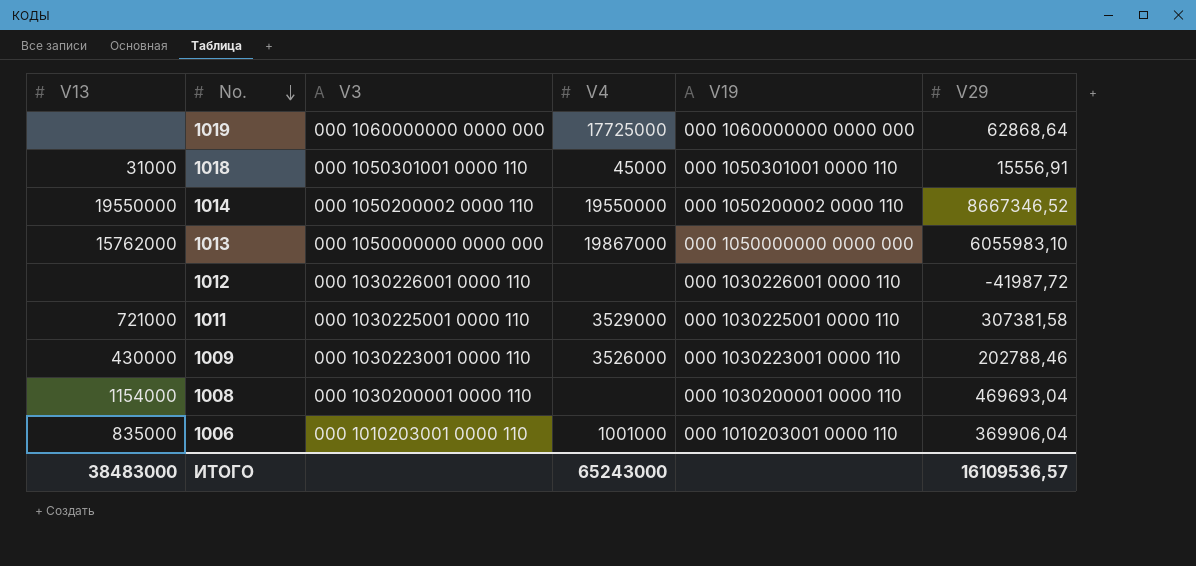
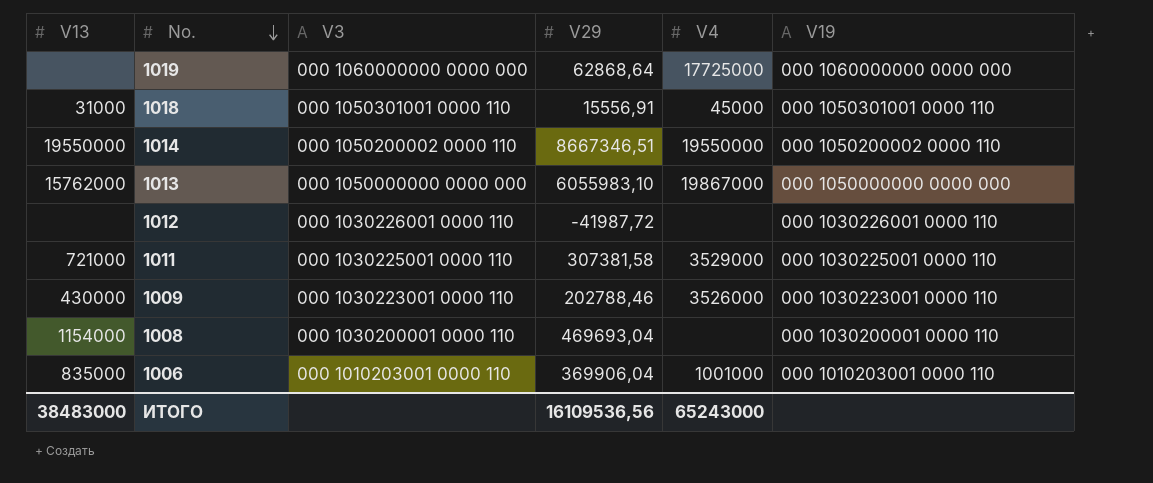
column V29 | position: 6 -> 4
1014 | V29: 8667346,52 -> 8667346,51
ИТОГО | V29: 16109536,57 -> 16109536,56

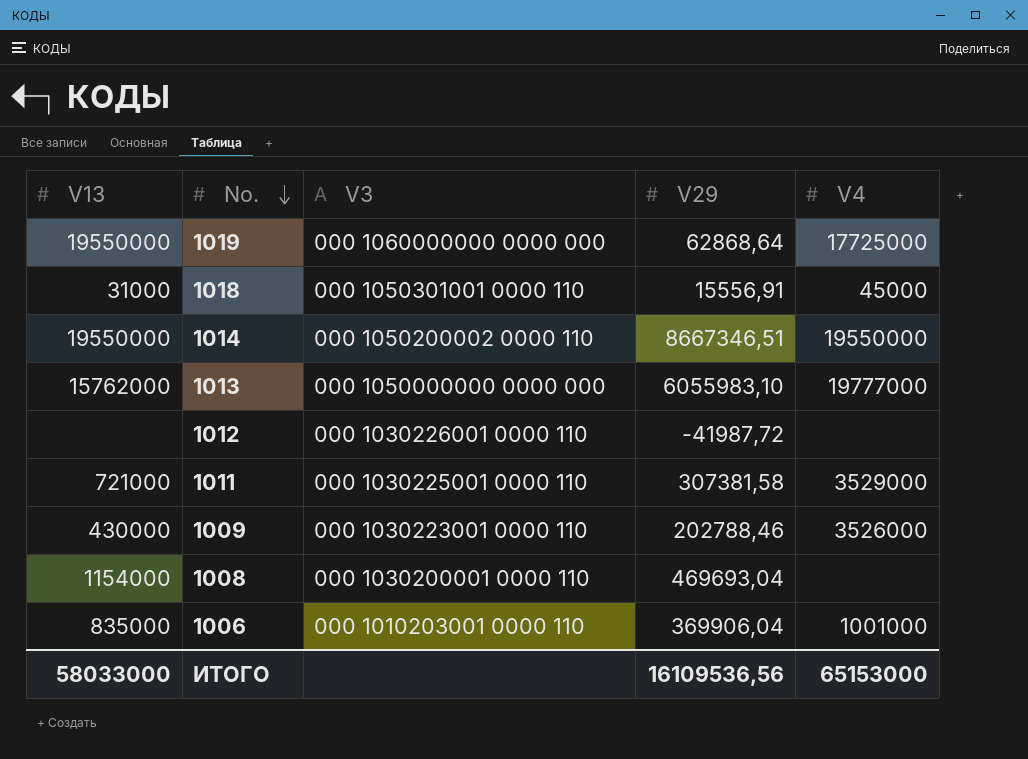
column V19 | position: 6 -> none
1019 | V13: none -> 19550000
1013 | V4: 19867000 -> 19777000
ИТОГО | V13: 38483000 -> 58033000
ИТОГО | V4: 65243000 -> 65153000

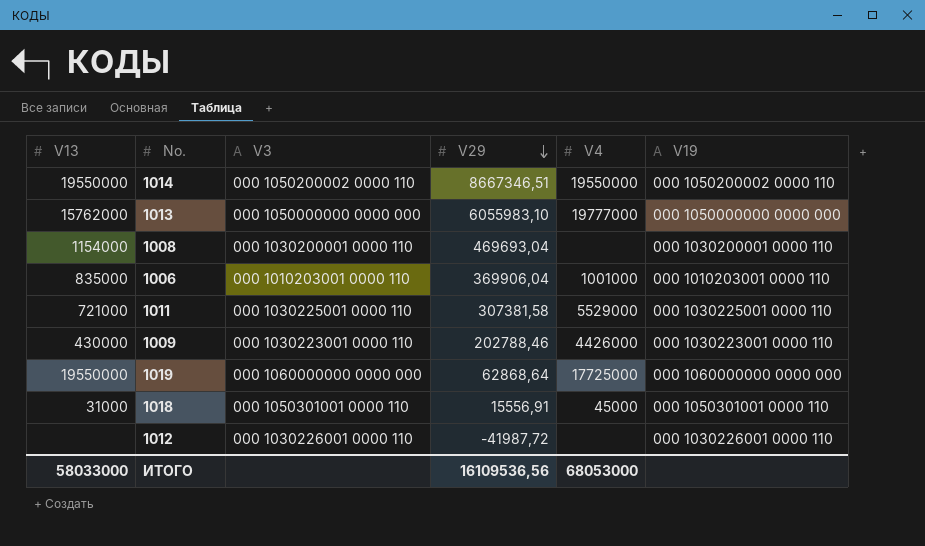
row order: No. descending -> V29 descending
column V19 | position: none -> 6
1011 | V4: 3529000 -> 5529000
1009 | V4: 3526000 -> 4426000
ИТОГО | V4: 65153000 -> 68053000

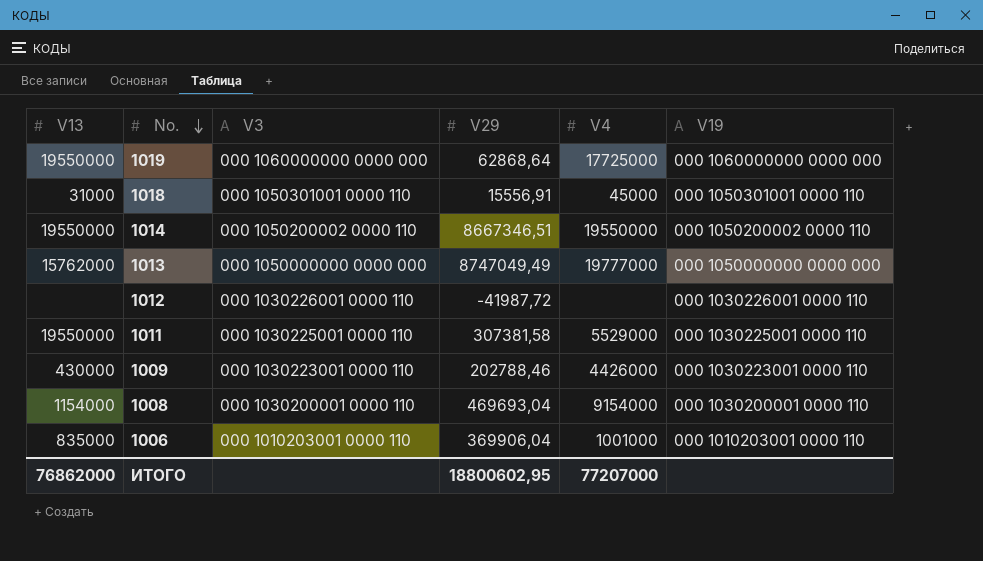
row order: V29 descending -> No. descending
1013 | V29: 6055983,10 -> 8747049,49
1011 | V13: 721000 -> 19550000
1008 | V4: none -> 9154000
ИТОГО | V13: 58033000 -> 76862000
ИТОГО | V29: 16109536,56 -> 18800602,95
ИТОГО | V4: 68053000 -> 77207000

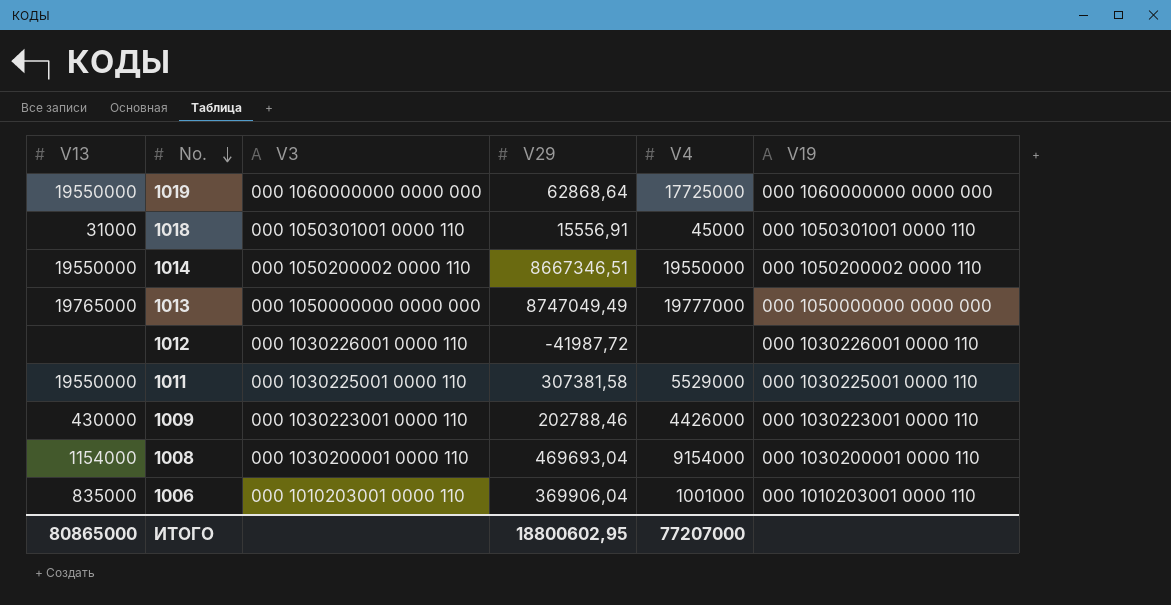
1013 | V13: 15762000 -> 19765000
ИТОГО | V13: 76862000 -> 80865000

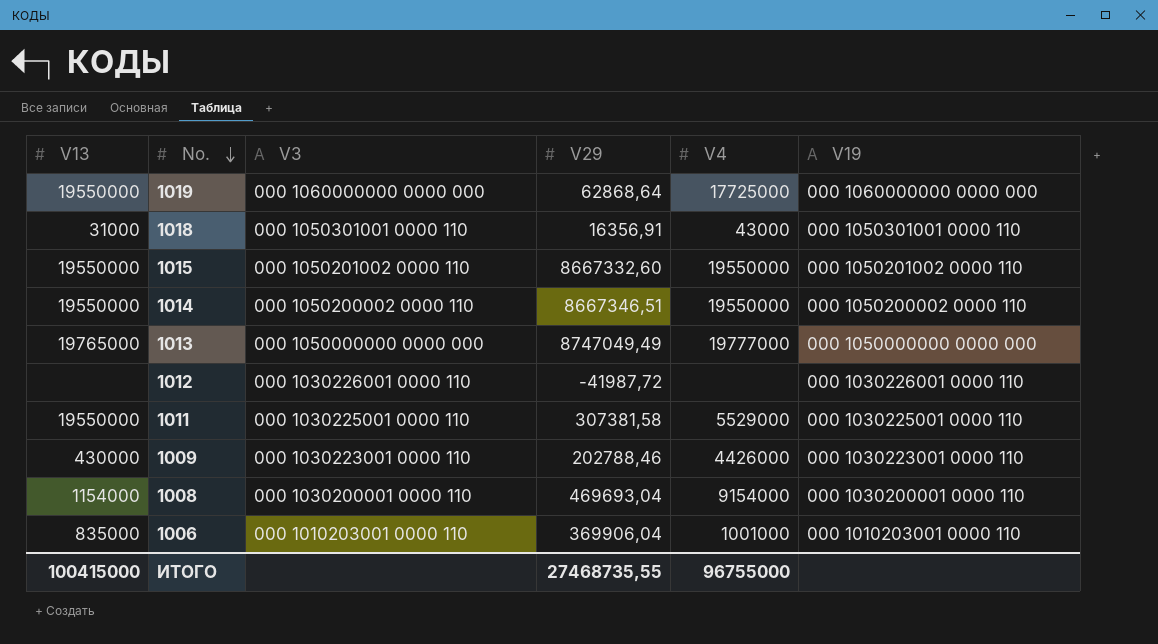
1018 | V29: 15556,91 -> 16356,91
1018 | V4: 45000 -> 43000
row 1015: none -> 19550000 | 000 1050201002 0000 110 | 8667332,60 | 19550000 | 000 1050201002 0000 110
ИТОГО | V13: 80865000 -> 100415000
ИТОГО | V29: 18800602,95 -> 27468735,55
ИТОГО | V4: 77207000 -> 96755000

